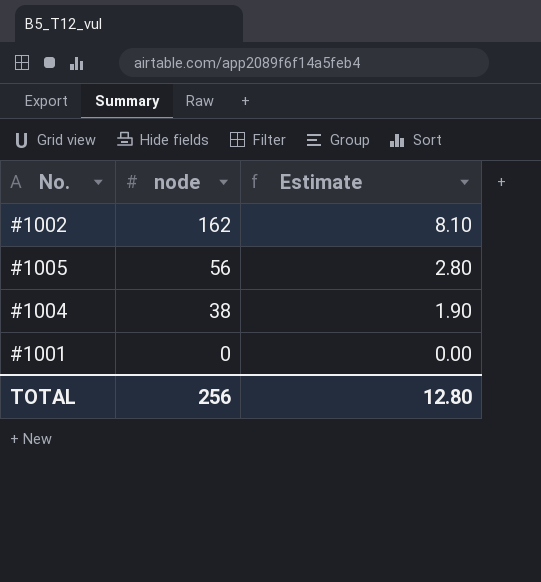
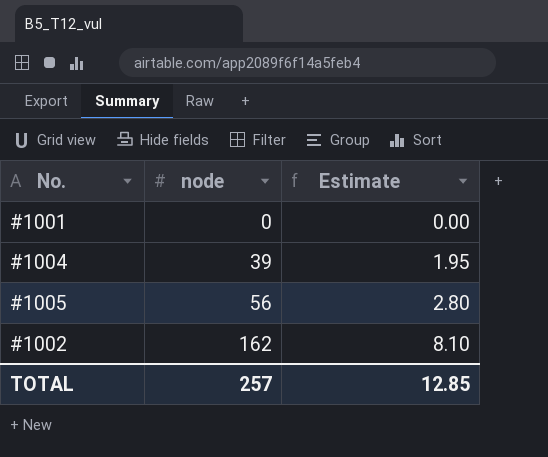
row order: node descending -> node ascending
#1004 | node: 38 -> 39
#1004 | Estimate: 1.90 -> 1.95
TOTAL | node: 256 -> 257
TOTAL | Estimate: 12.80 -> 12.85

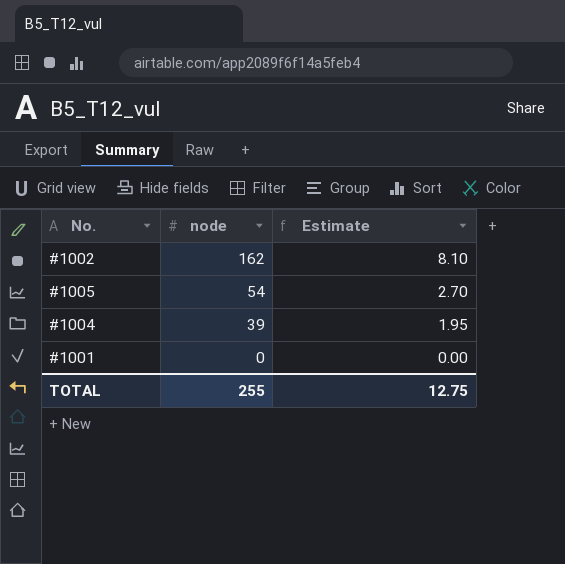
row order: node ascending -> node descending
#1005 | node: 56 -> 54
#1005 | Estimate: 2.80 -> 2.70
TOTAL | node: 257 -> 255
TOTAL | Estimate: 12.85 -> 12.75

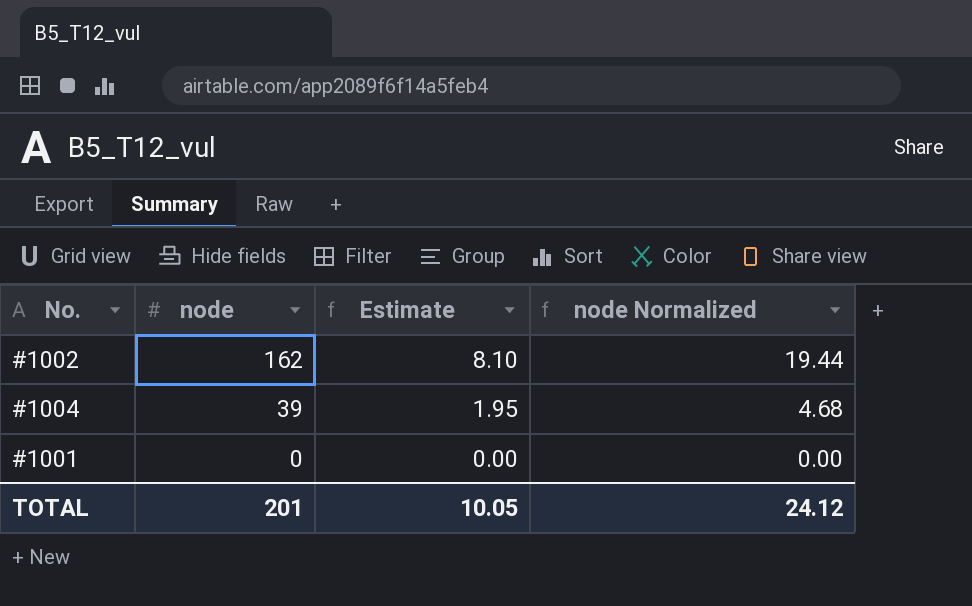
column node Normalized | formula: none -> [node] * 0.12
row #1005: 54 | 2.70 -> none
TOTAL | node: 255 -> 201
TOTAL | Estimate: 12.75 -> 10.05

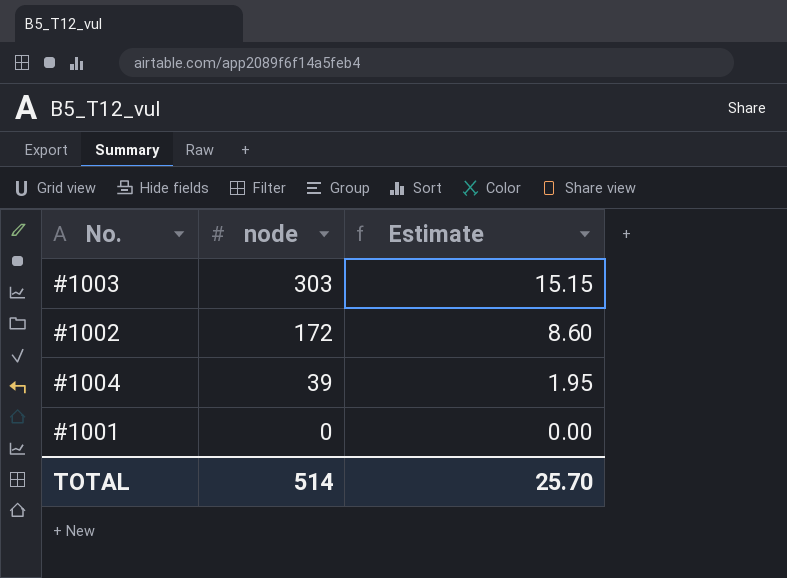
column node Normalized | formula: [node] * 0.12 -> none
row #1003: none -> 303 | 15.15
#1002 | node: 162 -> 172
#1002 | Estimate: 8.10 -> 8.60
TOTAL | node: 201 -> 514
TOTAL | Estimate: 10.05 -> 25.70

